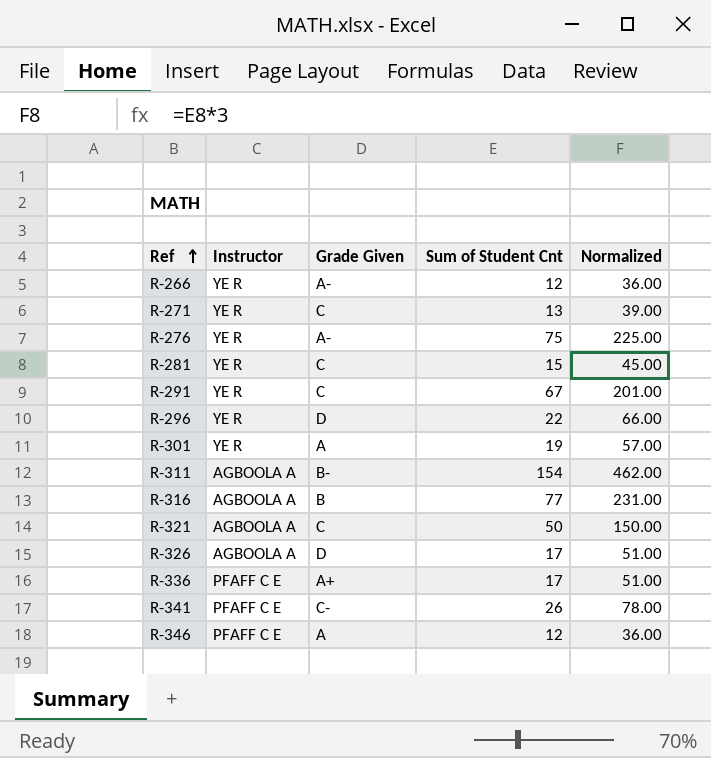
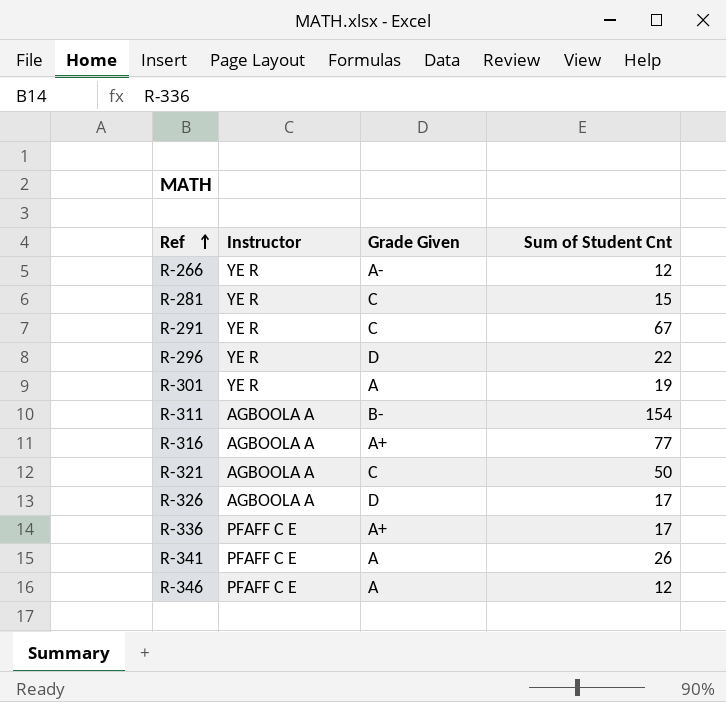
column Normalized | formula: [Sum of Student Cnt] * 3 -> none
row R-271: YE R | C | 13 | 39.00 -> none
row R-276: YE R | A- | 75 | 225.00 -> none
R-316 | Grade Given: B -> A+
R-341 | Grade Given: C- -> A

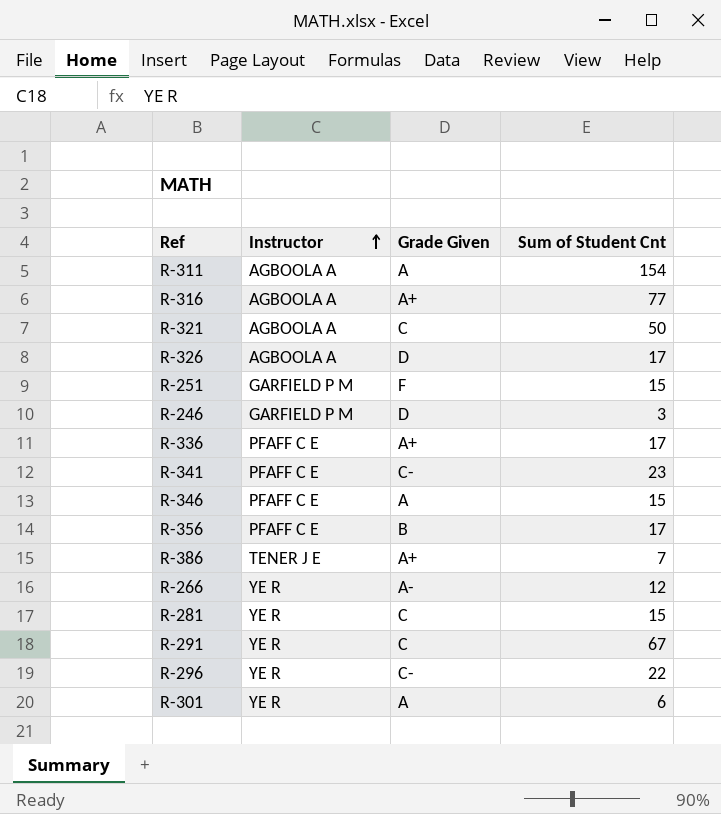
row order: Ref ascending -> Instructor ascending
R-311 | Grade Given: B- -> A
row R-251: none -> GARFIELD P M | F | 15
row R-246: none -> GARFIELD P M | D | 3
R-341 | Grade Given: A -> C-
R-341 | Sum of Student Cnt: 26 -> 23
R-346 | Sum of Student Cnt: 12 -> 15
row R-356: none -> PFAFF C E | B | 17
row R-386: none -> TENER J E | A+ | 7
R-296 | Grade Given: D -> C-
R-301 | Sum of Student Cnt: 19 -> 6

